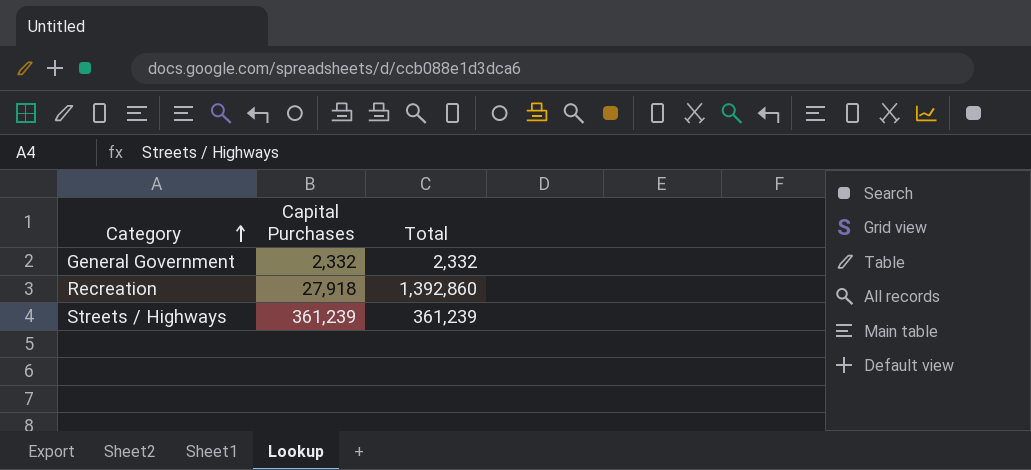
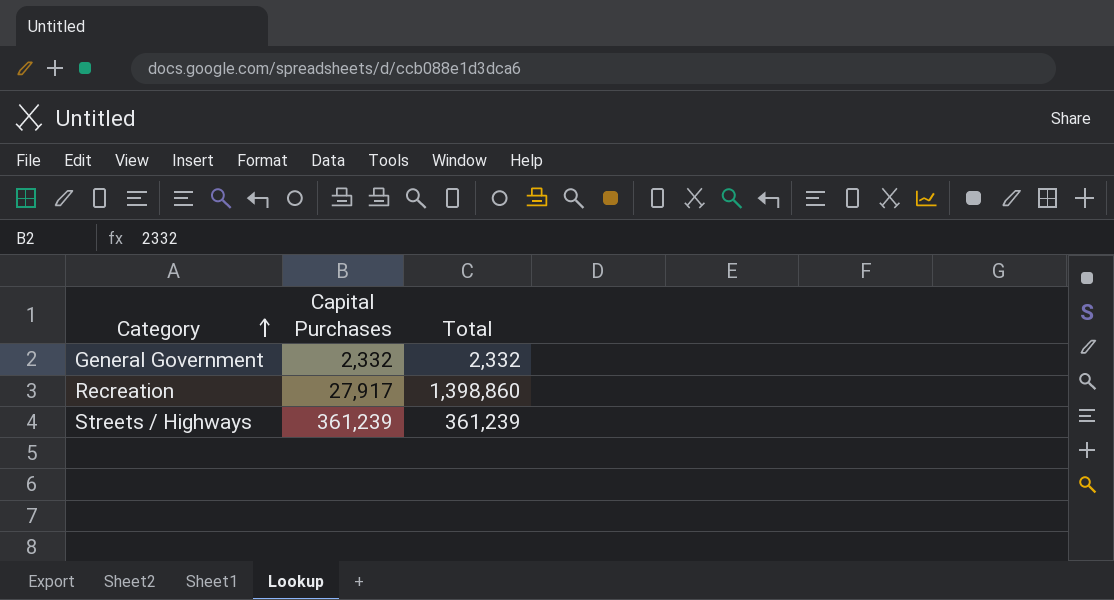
Recreation | Capital Purchases: 27,918 -> 27,917
Recreation | Total: 1,392,860 -> 1,398,860

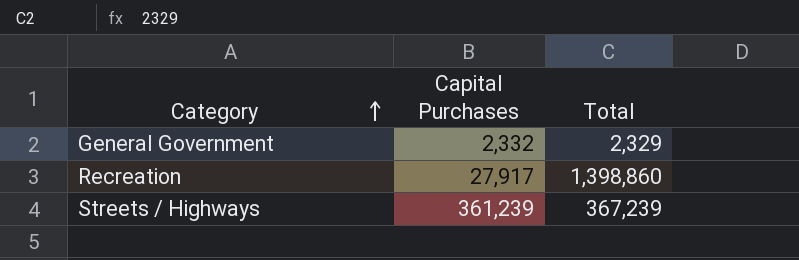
General Government | Total: 2,332 -> 2,329
Streets / Highways | Total: 361,239 -> 367,239

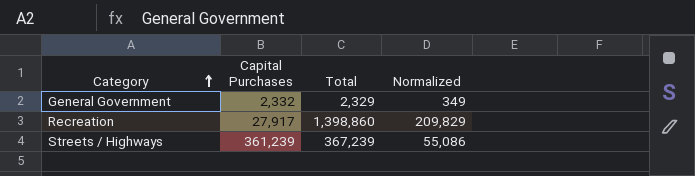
column Normalized | formula: none -> [Total] * 0.15

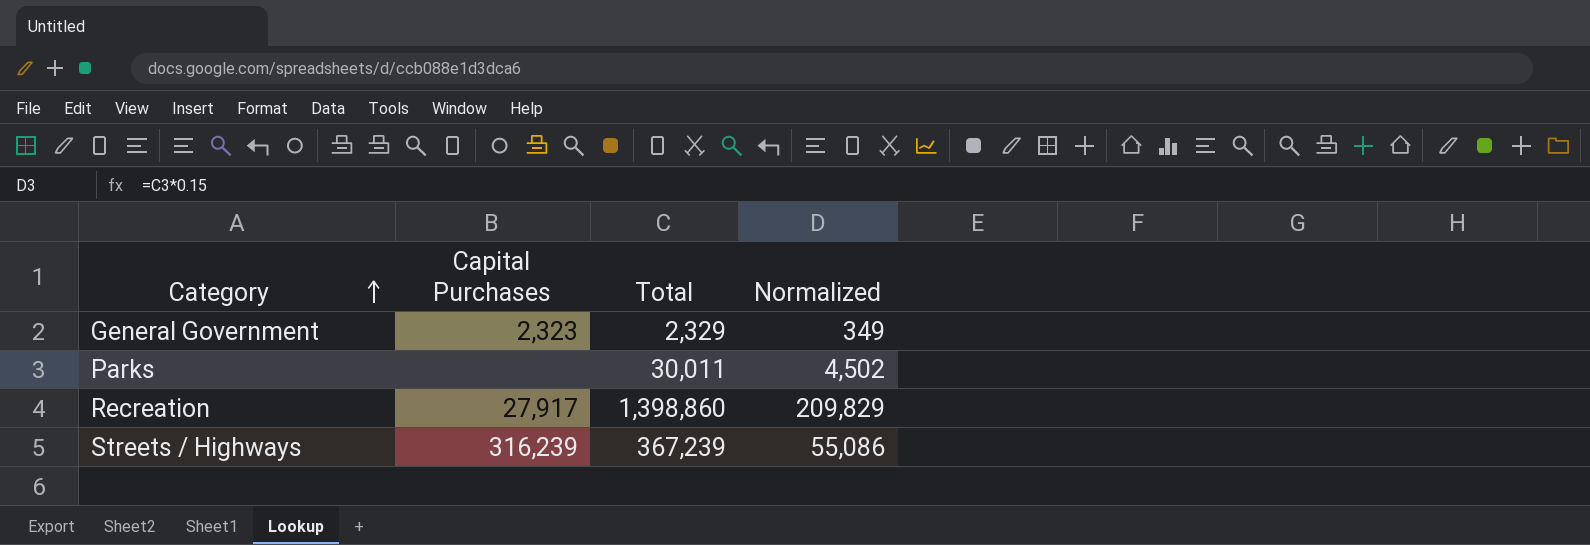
General Government | Capital Purchases: 2,332 -> 2,323
row Parks: none -> none | 30,011 | 4,502
Streets / Highways | Capital Purchases: 361,239 -> 316,239

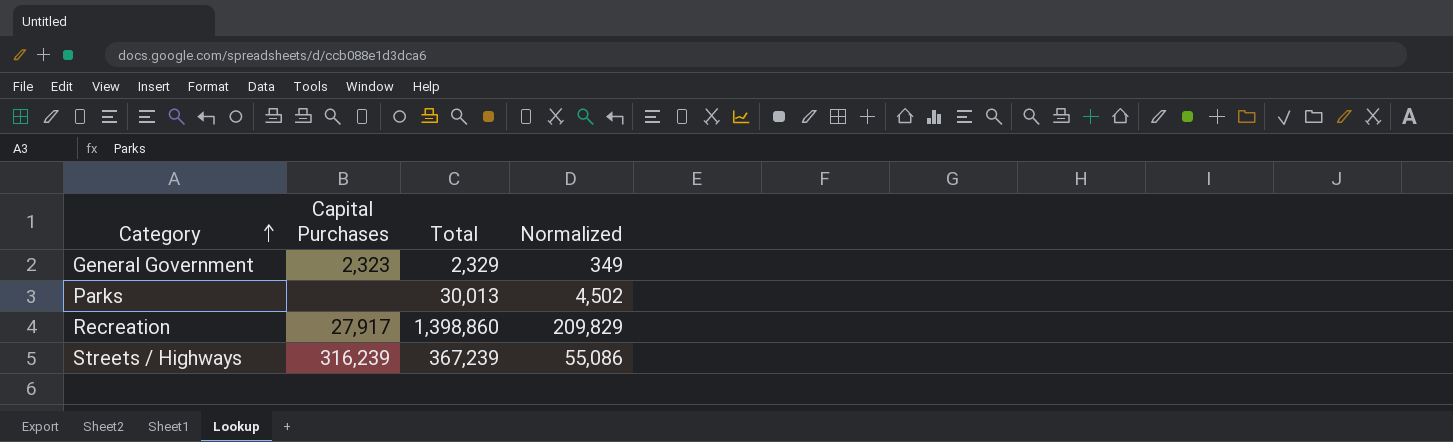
Parks | Total: 30,011 -> 30,013

